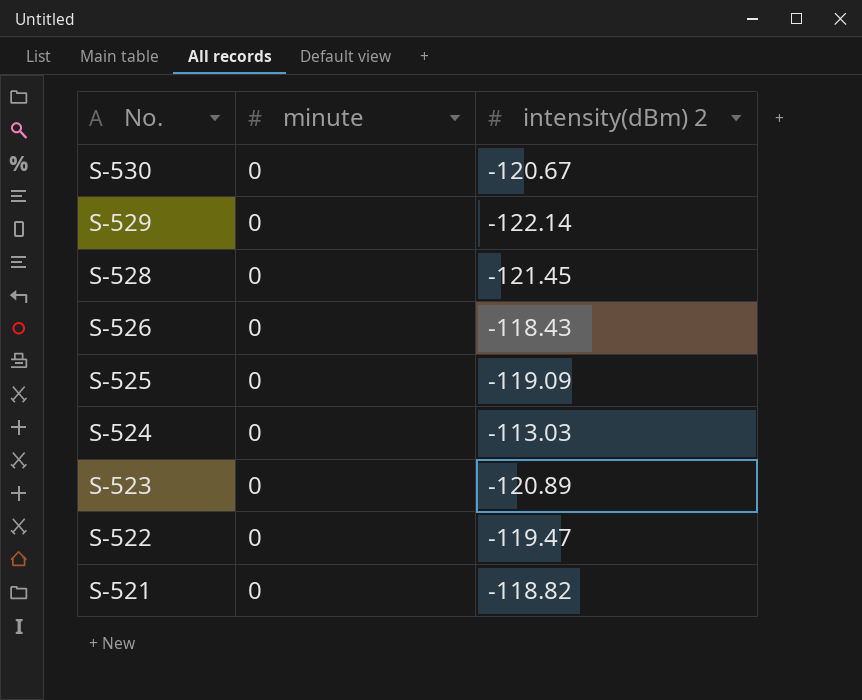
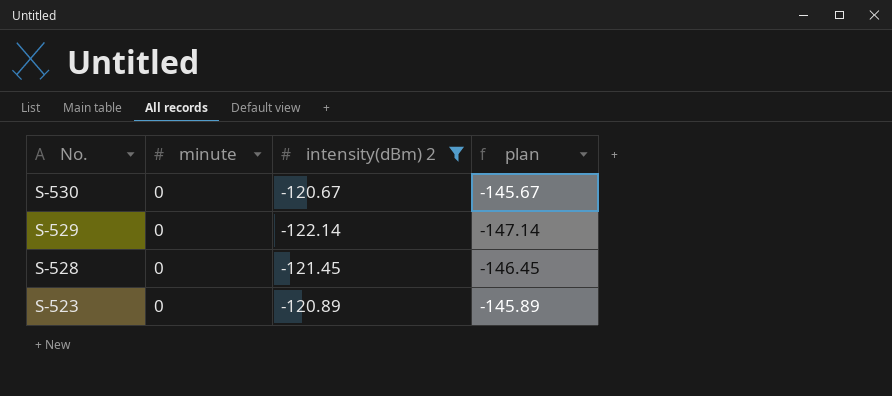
filter: none -> intensity(dBm) 2 <= -120.67
column plan | formula: none -> [intensity(dBm) 2] - 25

